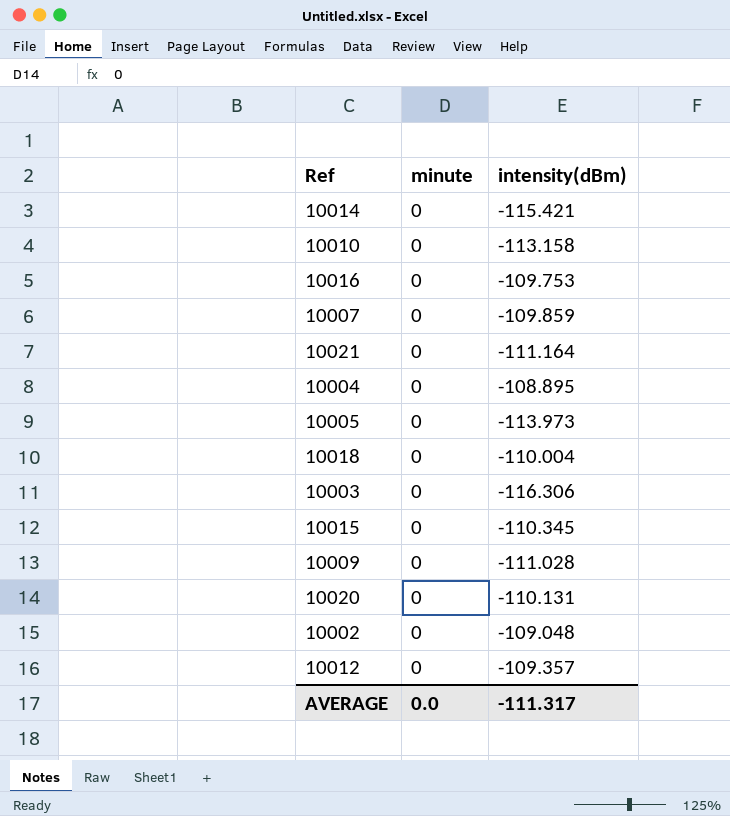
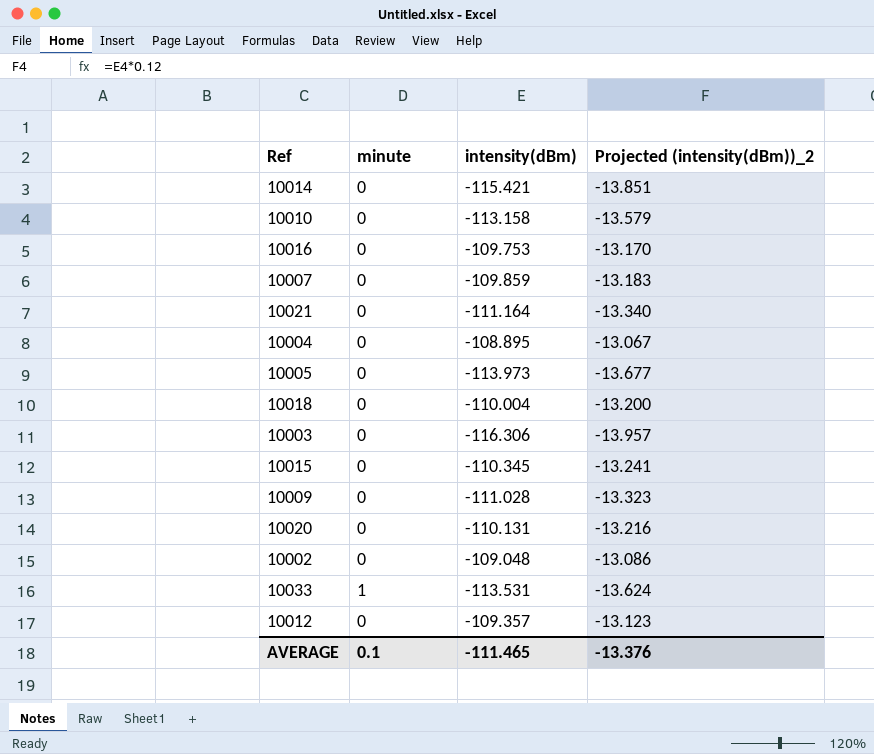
column Projected (intensity(dBm))_2 | formula: none -> [intensity(dBm)] * 0.12
row 10033: none -> 1 | -113.531 | -13.624
AVERAGE | minute: 0.0 -> 0.1
AVERAGE | intensity(dBm): -111.317 -> -111.465

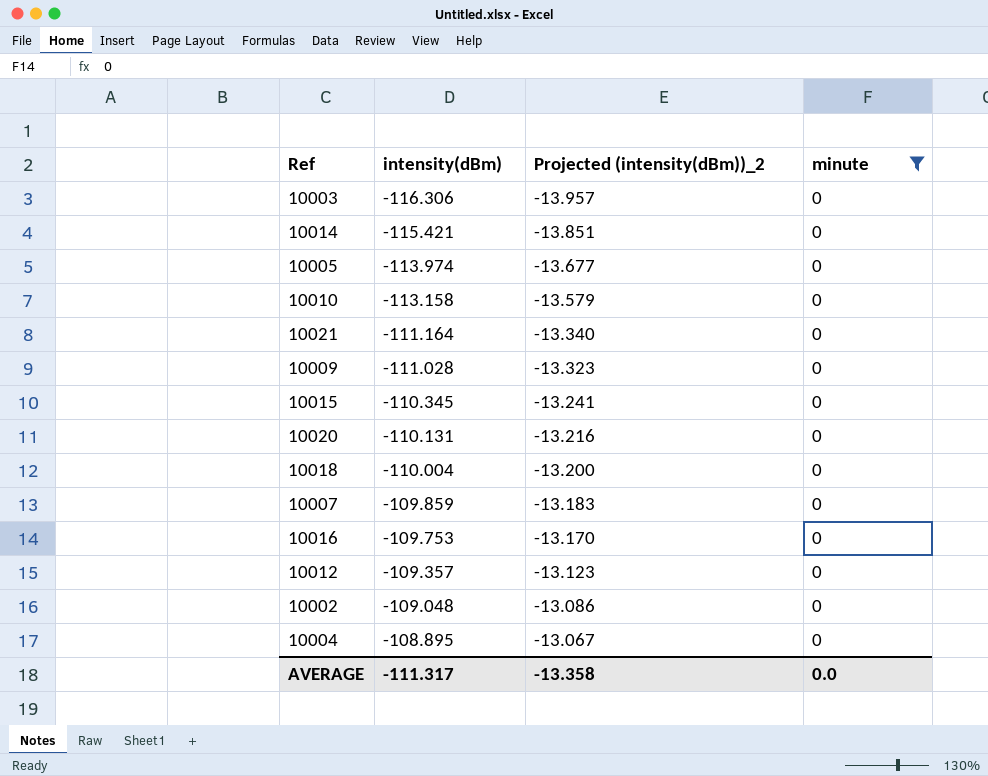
filter: none -> minute = 0
row order: none -> intensity(dBm) ascending
column minute | position: 2 -> 4
10005 | intensity(dBm): -113.973 -> -113.974
AVERAGE | intensity(dBm): -111.465 -> -111.317
AVERAGE | Projected (intensity(dBm))_2: -13.376 -> -13.358
AVERAGE | minute: 0.1 -> 0.0

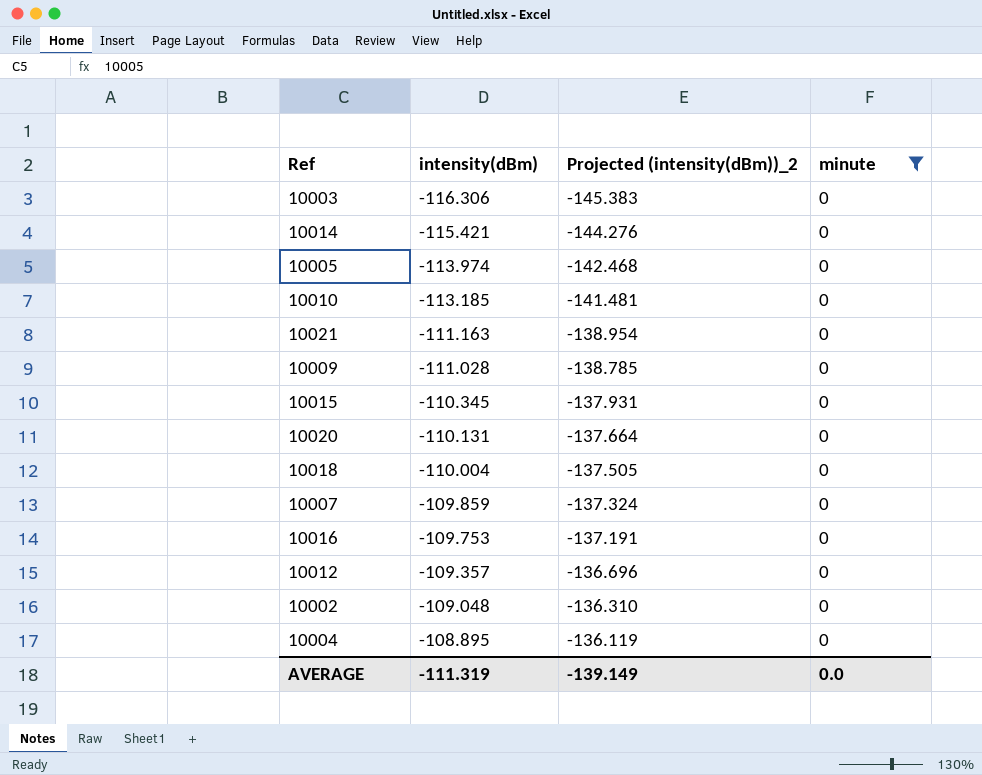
column Projected (intensity(dBm))_2 | formula: [intensity(dBm)] * 0.12 -> [intensity(dBm)] * 1.25
10010 | intensity(dBm): -113.158 -> -113.185
10021 | intensity(dBm): -111.164 -> -111.163
AVERAGE | intensity(dBm): -111.317 -> -111.319
AVERAGE | Projected (intensity(dBm))_2: -13.358 -> -139.149

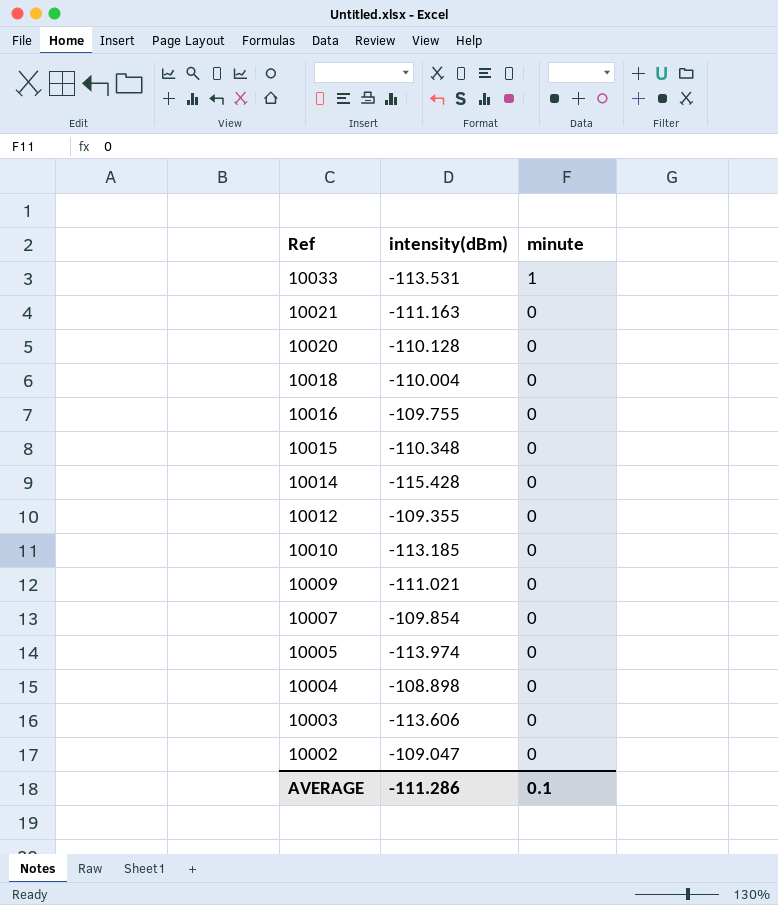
filter: minute = 0 -> none
row order: intensity(dBm) ascending -> Ref descending
column Projected (intensity(dBm))_2 | formula: [intensity(dBm)] * 1.25 -> none
10020 | intensity(dBm): -110.131 -> -110.128
10016 | intensity(dBm): -109.753 -> -109.755
10015 | intensity(dBm): -110.345 -> -110.348
10014 | intensity(dBm): -115.421 -> -115.428
10012 | intensity(dBm): -109.357 -> -109.355
10009 | intensity(dBm): -111.028 -> -111.021
10007 | intensity(dBm): -109.859 -> -109.854
10004 | intensity(dBm): -108.895 -> -108.898
10003 | intensity(dBm): -116.306 -> -113.606
10002 | intensity(dBm): -109.048 -> -109.047
AVERAGE | intensity(dBm): -111.319 -> -111.286
AVERAGE | minute: 0.0 -> 0.1

